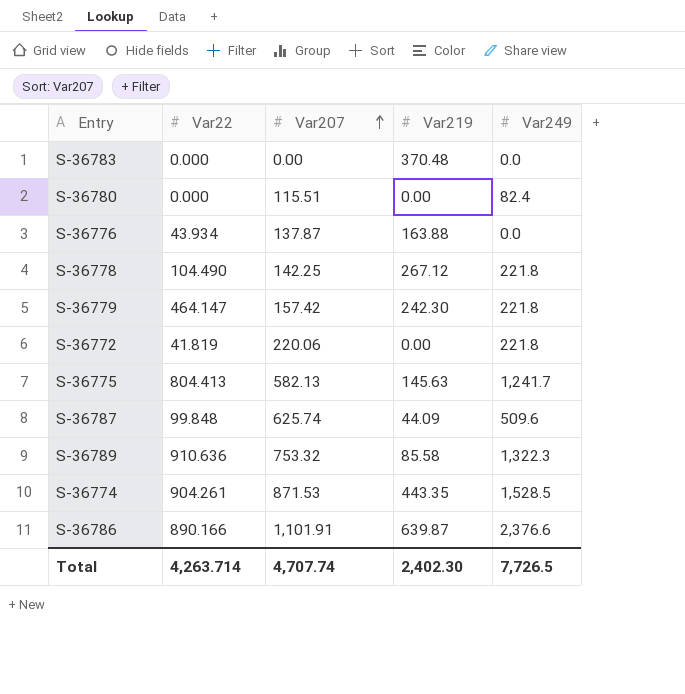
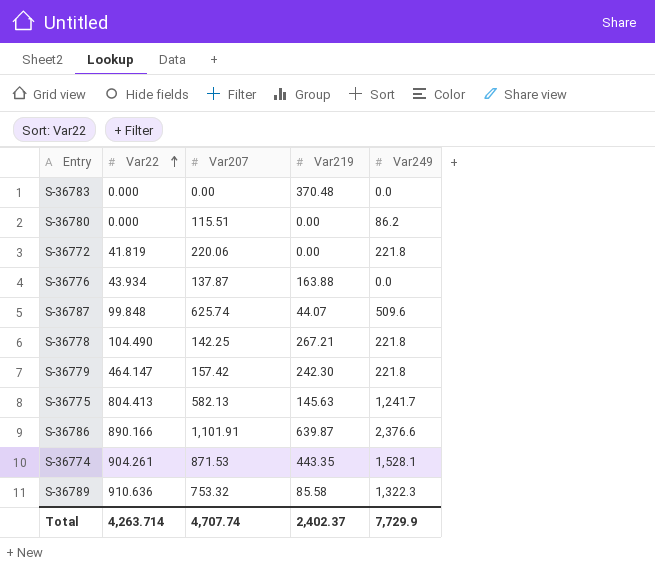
row order: Var207 ascending -> Var22 ascending
S-36780 | Var249: 82.4 -> 86.2
S-36787 | Var219: 44.09 -> 44.07
S-36778 | Var219: 267.12 -> 267.21
S-36774 | Var249: 1,528.5 -> 1,528.1
Total | Var219: 2,402.30 -> 2,402.37
Total | Var249: 7,726.5 -> 7,729.9

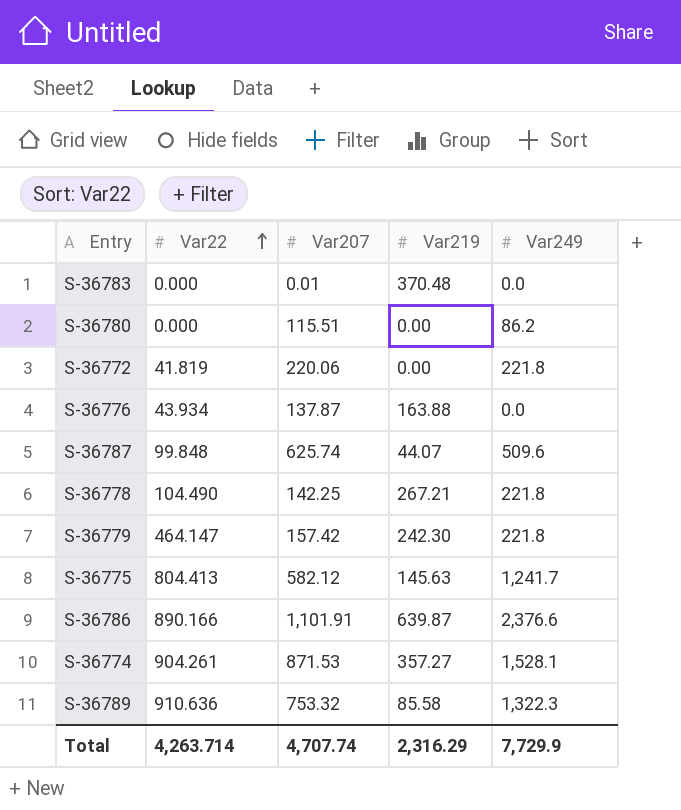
S-36783 | Var207: 0.00 -> 0.01
S-36775 | Var207: 582.13 -> 582.12
S-36774 | Var219: 443.35 -> 357.27
Total | Var219: 2,402.37 -> 2,316.29

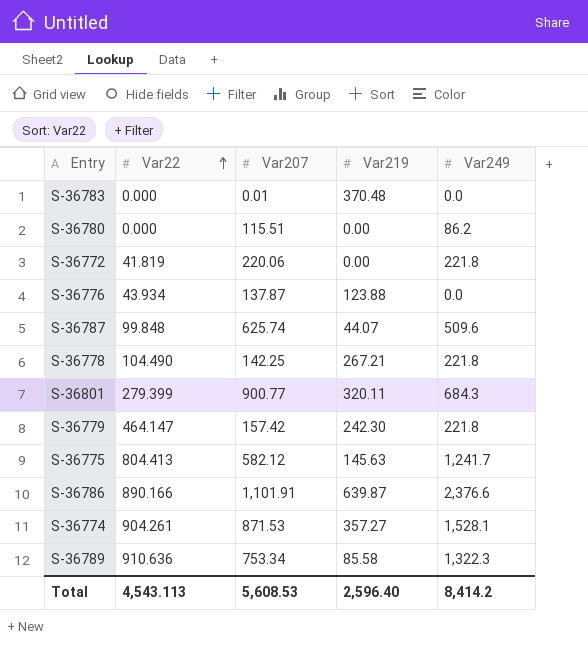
S-36776 | Var219: 163.88 -> 123.88
row S-36801: none -> 279.399 | 900.77 | 320.11 | 684.3
S-36789 | Var207: 753.32 -> 753.34
Total | Var22: 4,263.714 -> 4,543.113
Total | Var207: 4,707.74 -> 5,608.53
Total | Var219: 2,316.29 -> 2,596.40
Total | Var249: 7,729.9 -> 8,414.2

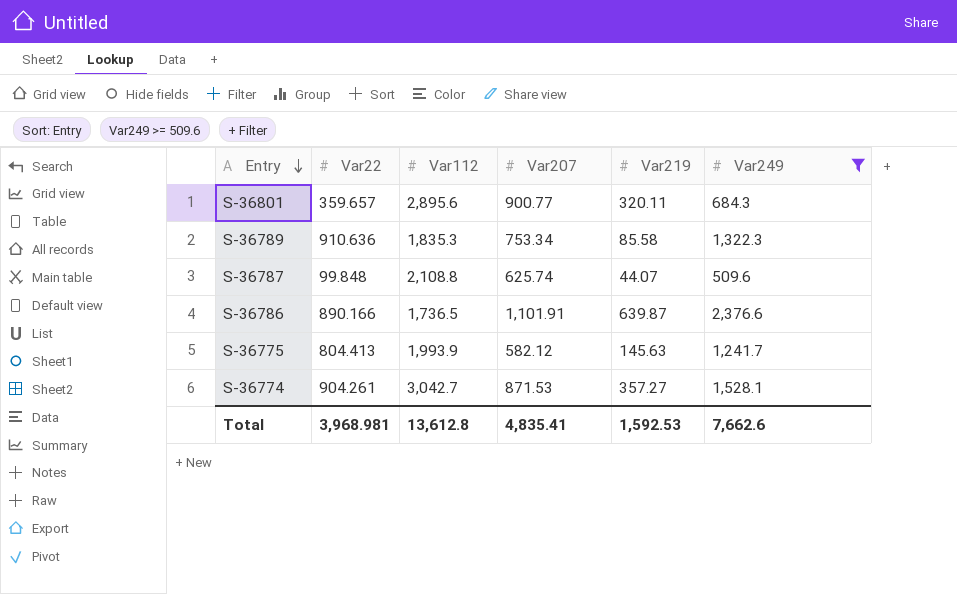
filter: none -> Var249 >= 509.6
row order: Var22 ascending -> Entry descending
column Var112 | position: none -> 3
S-36801 | Var22: 279.399 -> 359.657
Total | Var22: 4,543.113 -> 3,968.981
Total | Var207: 5,608.53 -> 4,835.41
Total | Var219: 2,596.40 -> 1,592.53
Total | Var249: 8,414.2 -> 7,662.6

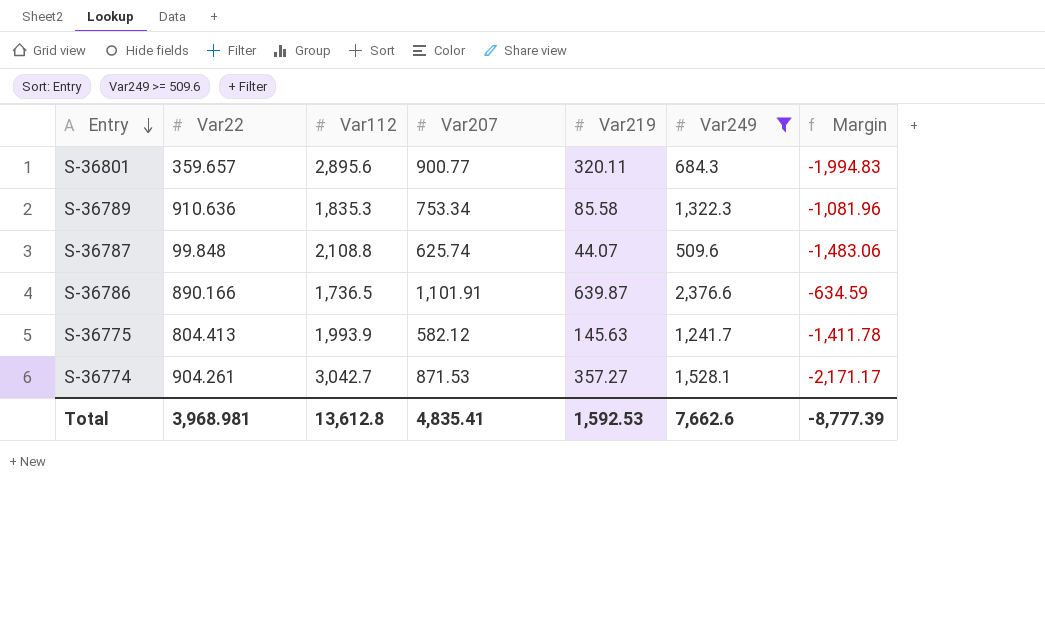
column Margin | formula: none -> [Var207] - [Var112]

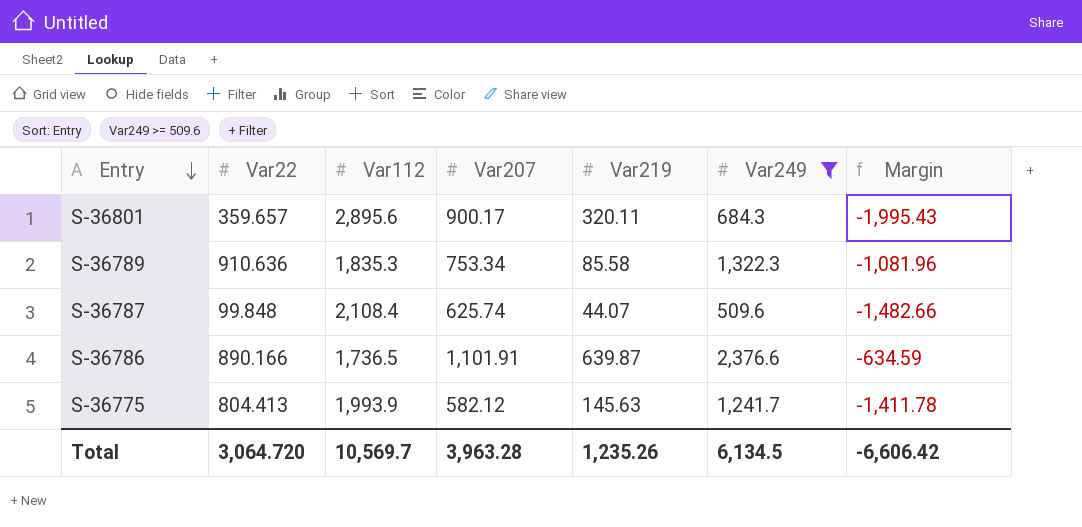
row S-36774: 904.261 | 3,042.7 | 871.53 | 357.27 | 1,528.1 | -2,171.17 -> none
S-36801 | Var207: 900.77 -> 900.17
S-36801 | Margin: -1,994.83 -> -1,995.43
S-36787 | Var112: 2,108.8 -> 2,108.4
S-36787 | Margin: -1,483.06 -> -1,482.66
Total | Var22: 3,968.981 -> 3,064.720
Total | Var112: 13,612.8 -> 10,569.7
Total | Var207: 4,835.41 -> 3,963.28
Total | Var219: 1,592.53 -> 1,235.26
Total | Var249: 7,662.6 -> 6,134.5
Total | Margin: -8,777.39 -> -6,606.42

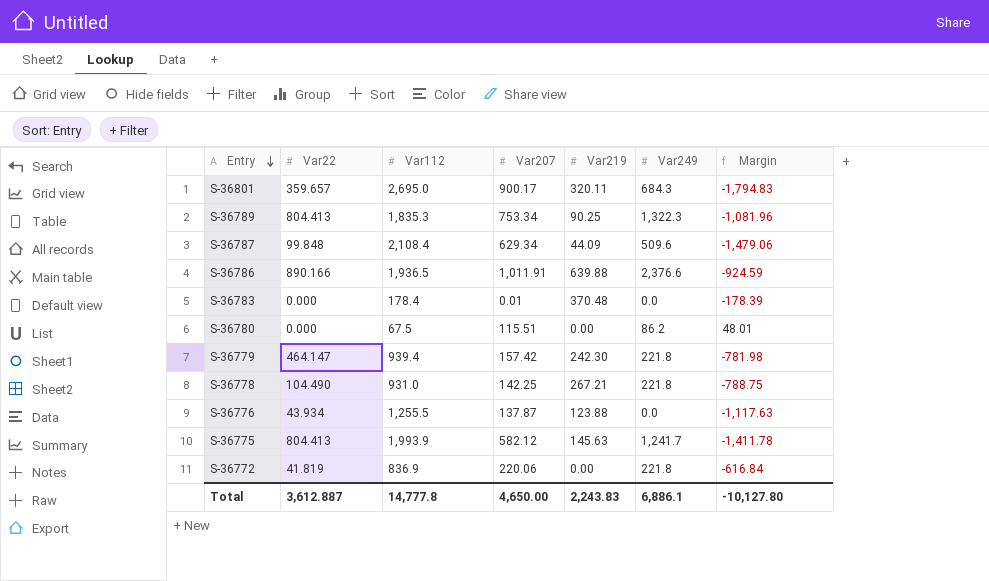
filter: Var249 >= 509.6 -> none
S-36801 | Var112: 2,895.6 -> 2,695.0
S-36801 | Margin: -1,995.43 -> -1,794.83
S-36789 | Var22: 910.636 -> 804.413
S-36789 | Var219: 85.58 -> 90.25
S-36787 | Var207: 625.74 -> 629.34
S-36787 | Var219: 44.07 -> 44.09
S-36787 | Margin: -1,482.66 -> -1,479.06
S-36786 | Var112: 1,736.5 -> 1,936.5
S-36786 | Var207: 1,101.91 -> 1,011.91
S-36786 | Var219: 639.87 -> 639.88
S-36786 | Margin: -634.59 -> -924.59
Total | Var22: 3,064.720 -> 3,612.887
Total | Var112: 10,569.7 -> 14,777.8
Total | Var207: 3,963.28 -> 4,650.00
Total | Var219: 1,235.26 -> 2,243.83
Total | Var249: 6,134.5 -> 6,886.1
Total | Margin: -6,606.42 -> -10,127.80

